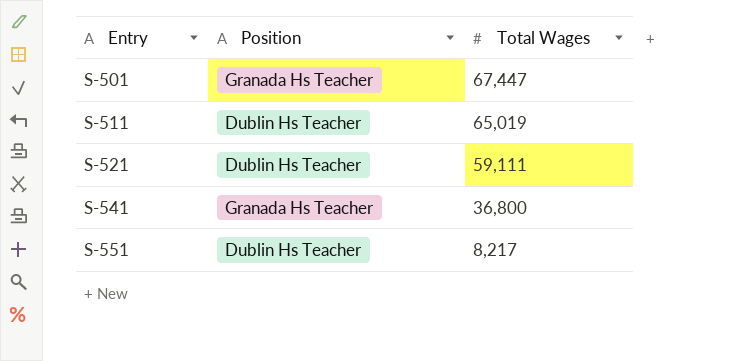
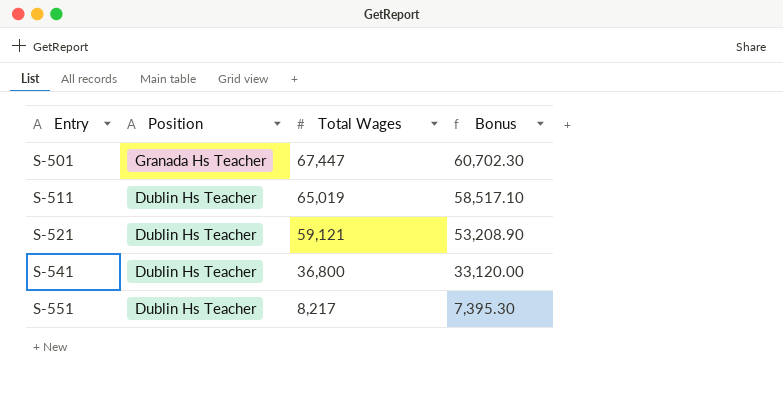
column Bonus | formula: none -> [Total Wages] * 0.9
S-521 | Total Wages: 59,111 -> 59,121
S-541 | Position: Granada Hs Teacher -> Dublin Hs Teacher

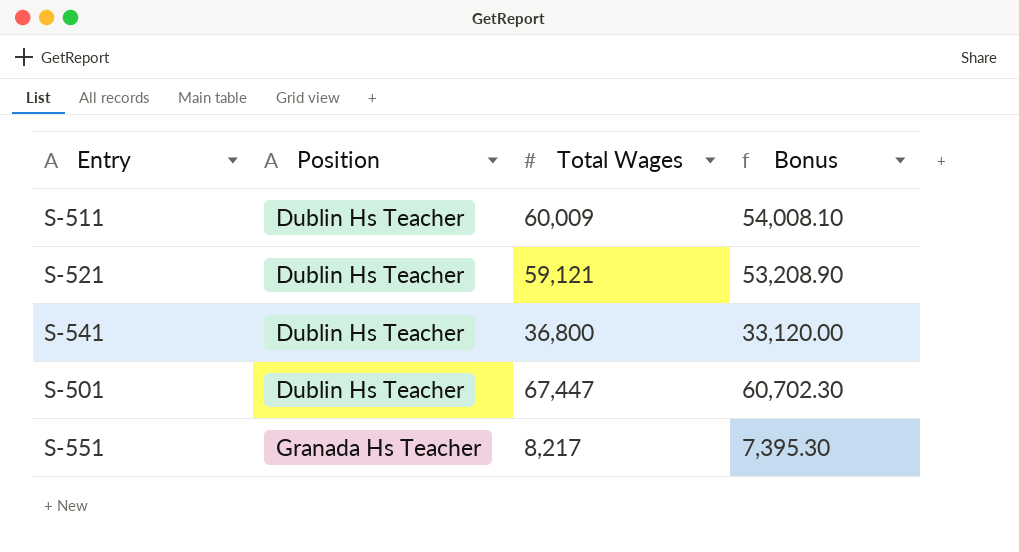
row order: Entry ascending -> Position ascending
S-511 | Total Wages: 65,019 -> 60,009
S-511 | Bonus: 58,517.10 -> 54,008.10
S-501 | Position: Granada Hs Teacher -> Dublin Hs Teacher
S-551 | Position: Dublin Hs Teacher -> Granada Hs Teacher

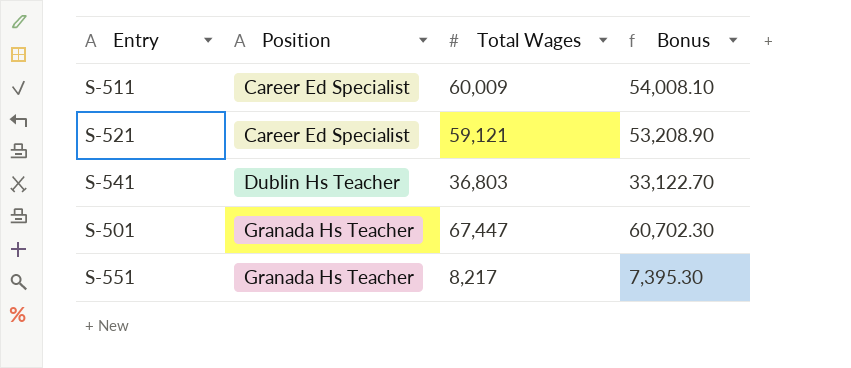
S-511 | Position: Dublin Hs Teacher -> Career Ed Specialist
S-521 | Position: Dublin Hs Teacher -> Career Ed Specialist
S-541 | Total Wages: 36,800 -> 36,803
S-541 | Bonus: 33,120.00 -> 33,122.70
S-501 | Position: Dublin Hs Teacher -> Granada Hs Teacher

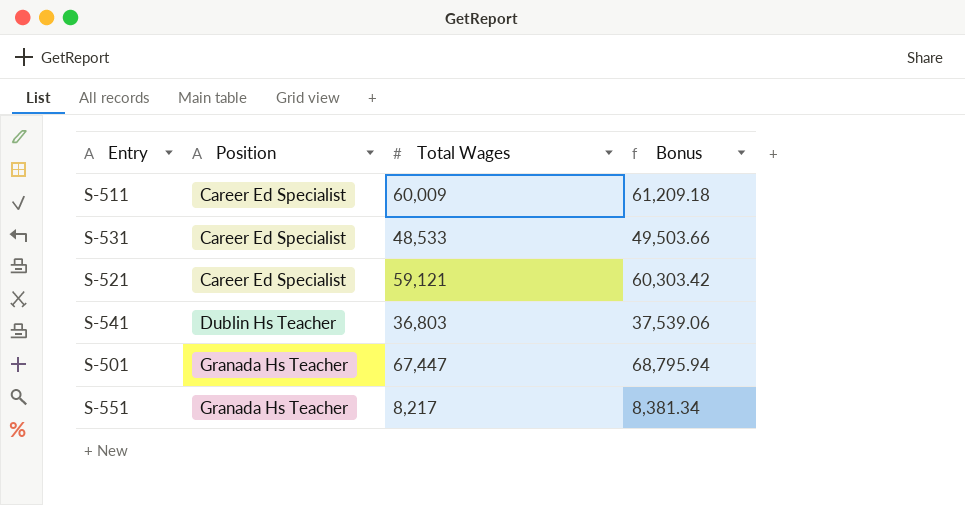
column Bonus | formula: [Total Wages] * 0.9 -> [Total Wages] * 1.02
row S-531: none -> Career Ed Specialist | 48,533 | 49,503.66

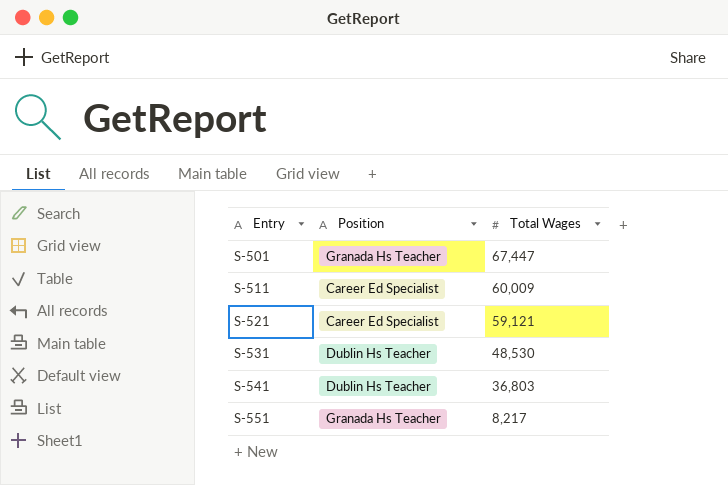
row order: Position ascending -> Entry ascending
column Bonus | formula: [Total Wages] * 1.02 -> none
S-531 | Position: Career Ed Specialist -> Dublin Hs Teacher
S-531 | Total Wages: 48,533 -> 48,530

